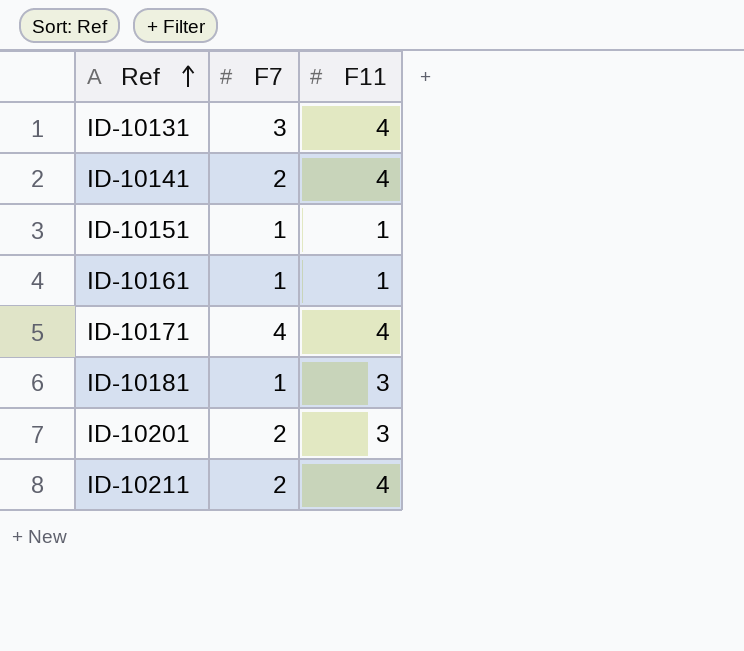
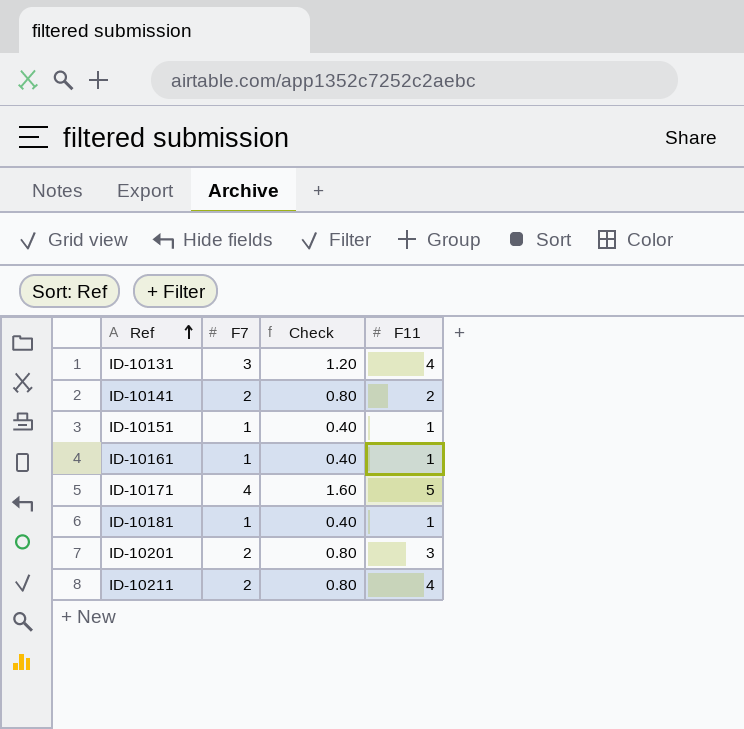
column Check | formula: none -> [F7] * 0.4
ID-10141 | F11: 4 -> 2
ID-10171 | F11: 4 -> 5
ID-10181 | F11: 3 -> 1

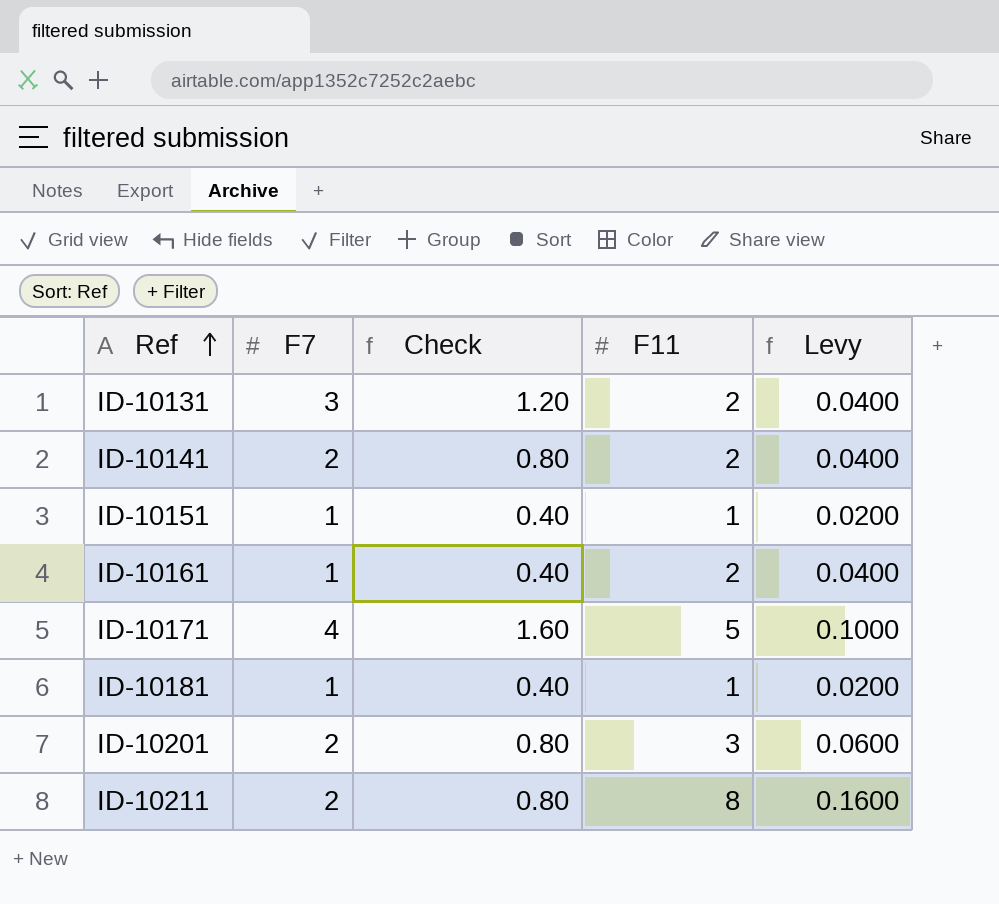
column Levy | formula: none -> [F11] * 0.02
ID-10131 | F11: 4 -> 2
ID-10161 | F11: 1 -> 2
ID-10211 | F11: 4 -> 8

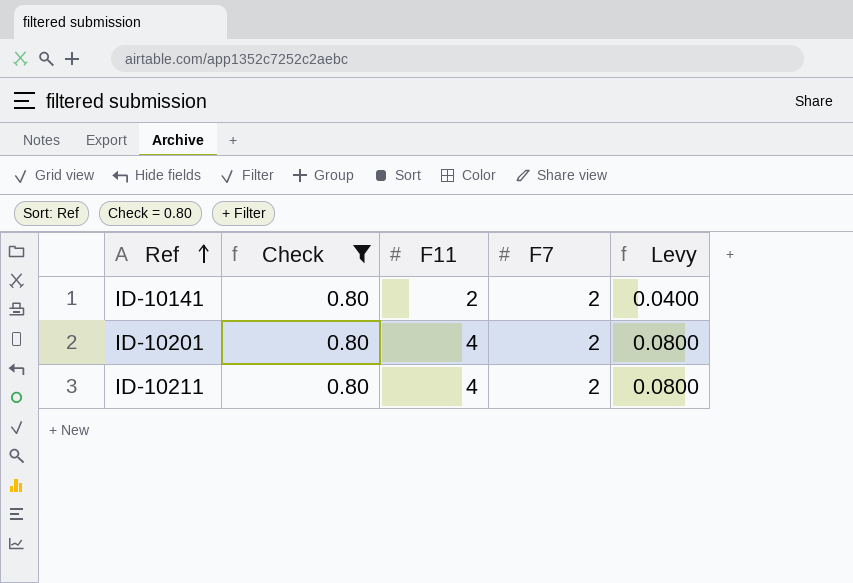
filter: none -> Check = 0.80
column F7 | position: 2 -> 4
ID-10201 | F11: 3 -> 4
ID-10201 | Levy: 0.0600 -> 0.0800
ID-10211 | F11: 8 -> 4
ID-10211 | Levy: 0.1600 -> 0.0800

